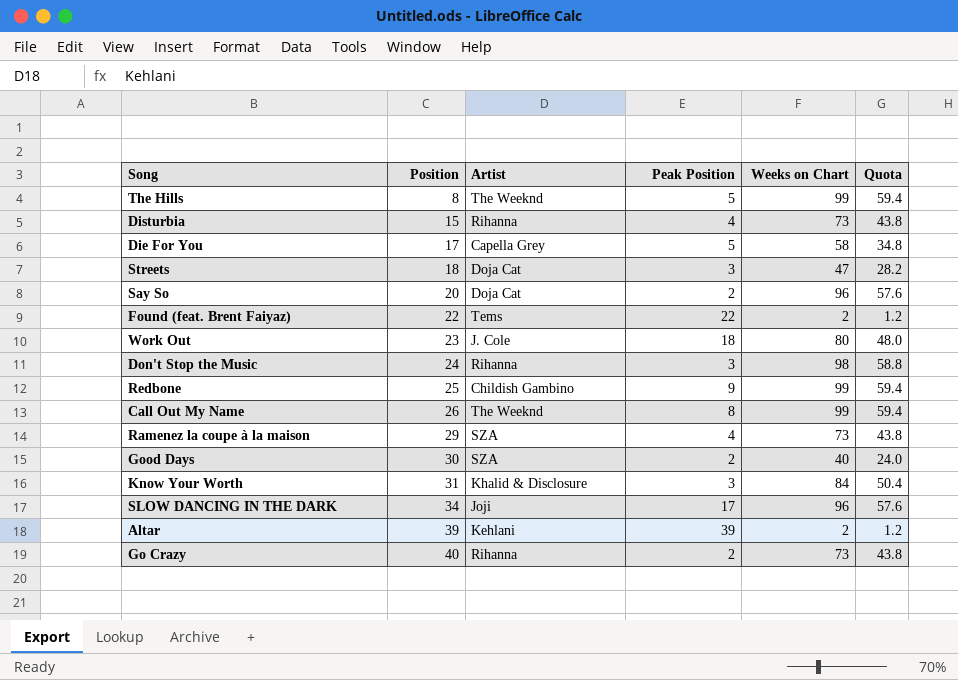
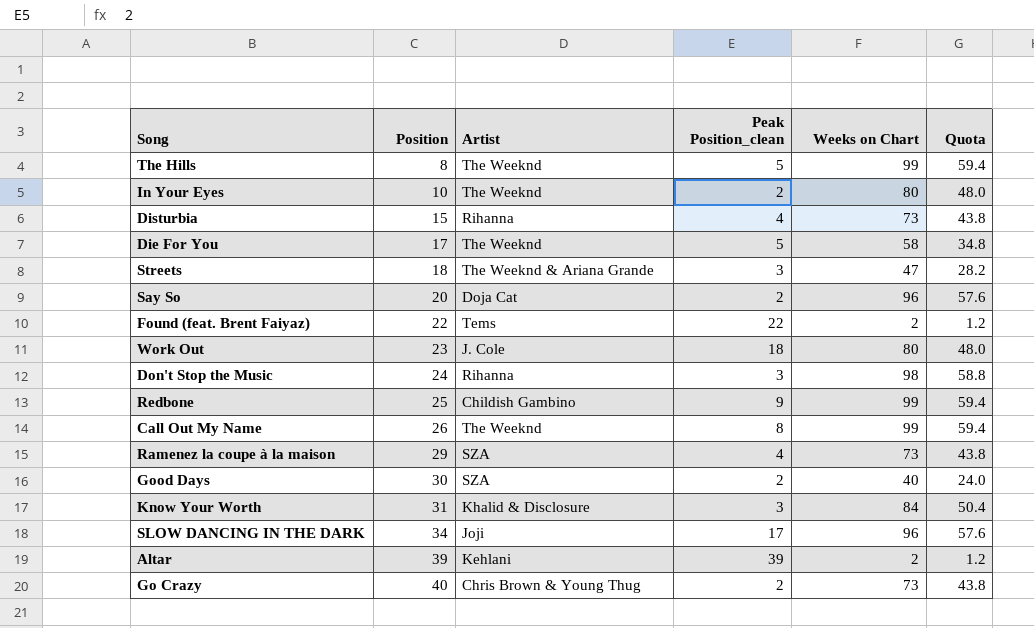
column name: Peak Position -> Peak Position_clean
row In Your Eyes: none -> 10 | The Weeknd | 2 | 80 | 48.0
Die For You | Artist: Capella Grey -> The Weeknd
Streets | Artist: Doja Cat -> The Weeknd & Ariana Grande
Go Crazy | Artist: Rihanna -> Chris Brown & Young Thug

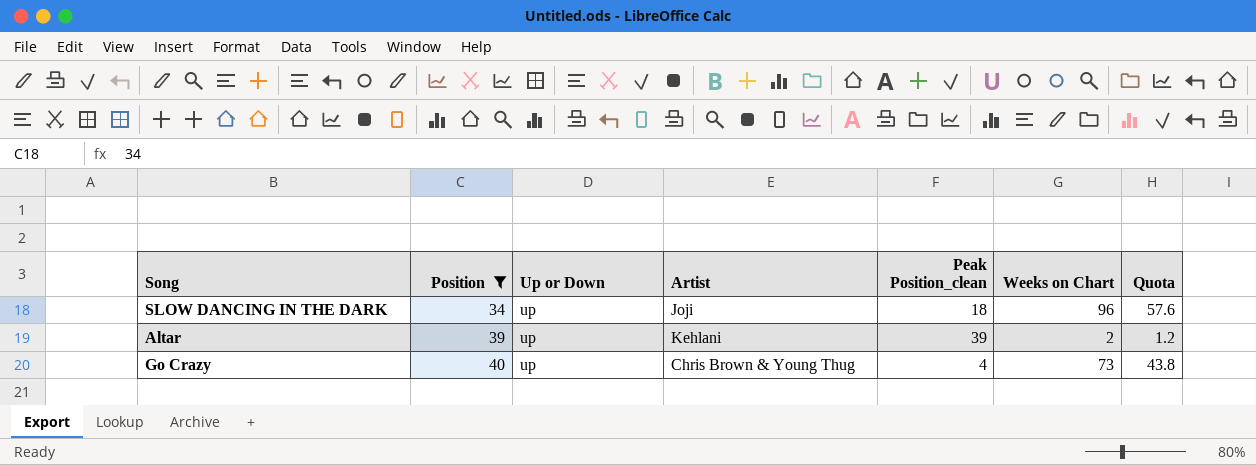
filter: none -> Position >= 34
column Up or Down | position: none -> 3
SLOW DANCING IN THE DARK | Peak Position_clean: 17 -> 18
Go Crazy | Peak Position_clean: 2 -> 4

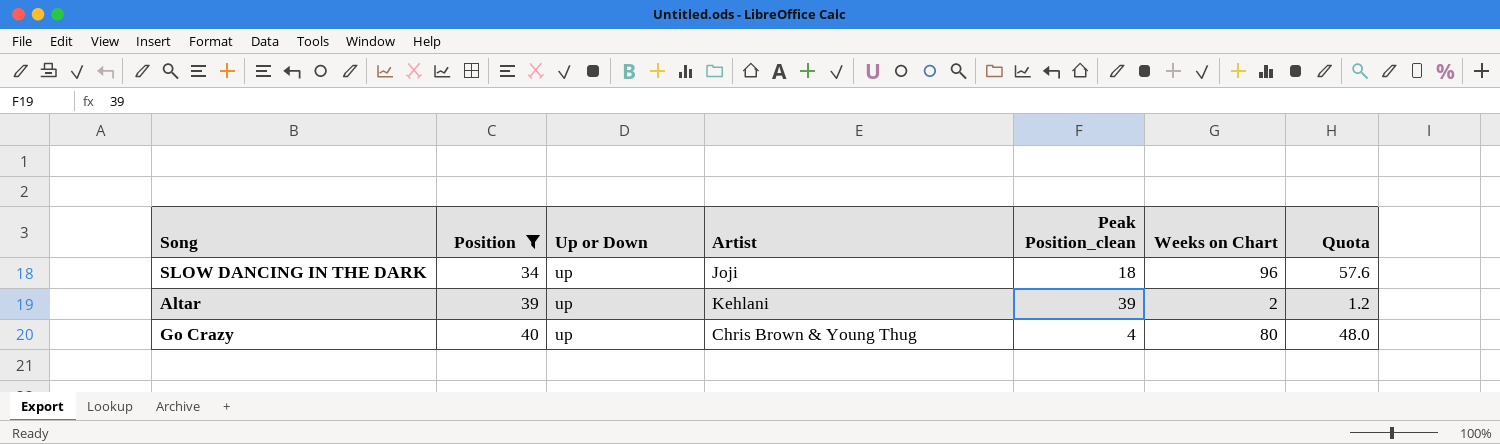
Go Crazy | Weeks on Chart: 73 -> 80
Go Crazy | Quota: 43.8 -> 48.0

